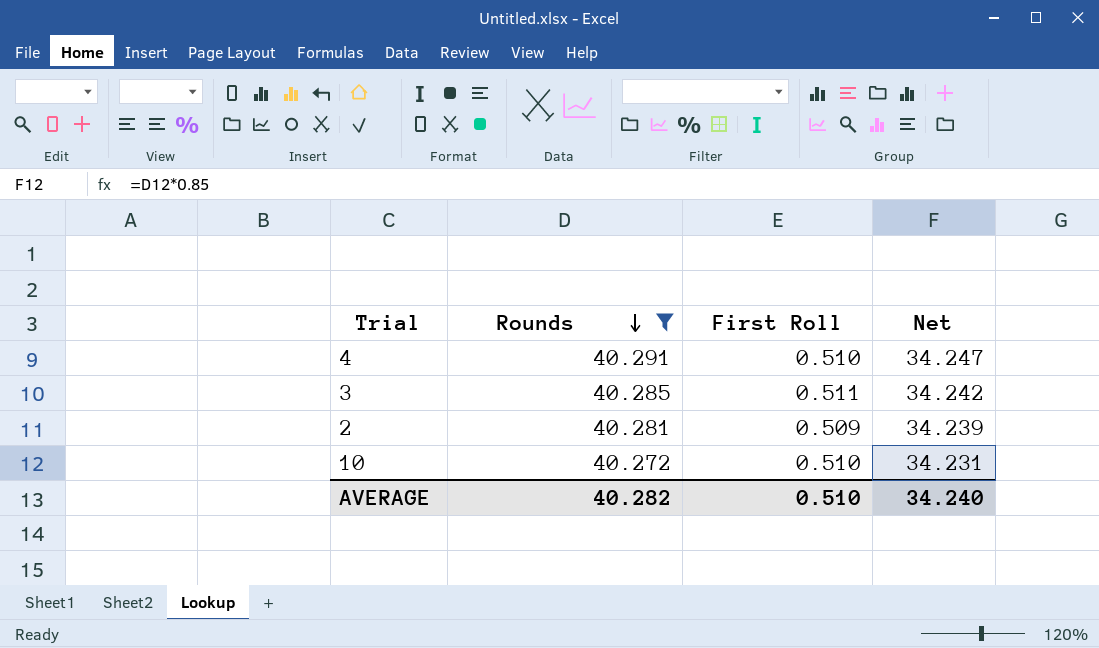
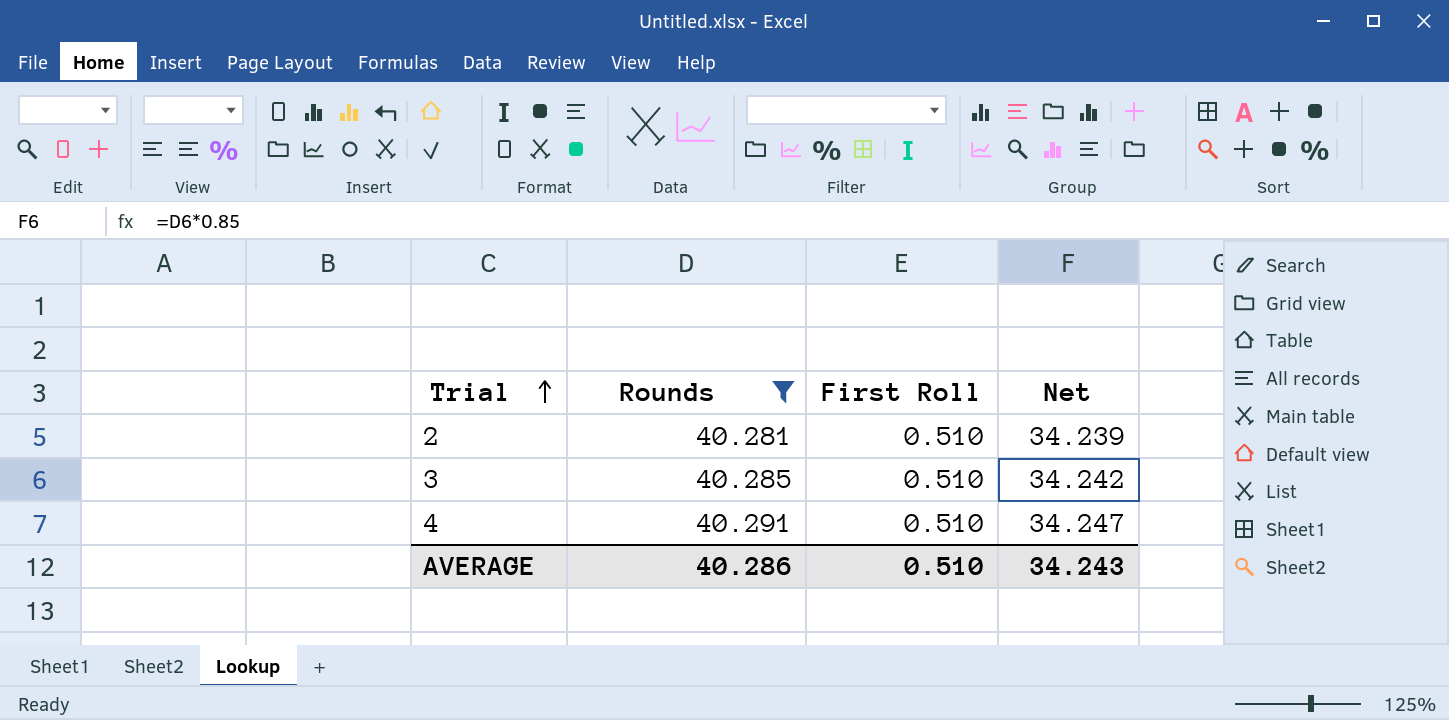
row order: Rounds descending -> Trial ascending
row 10: 40.272 | 0.510 | 34.231 -> none
2 | First Roll: 0.509 -> 0.510
3 | First Roll: 0.511 -> 0.510
AVERAGE | Rounds: 40.282 -> 40.286
AVERAGE | Net: 34.240 -> 34.243

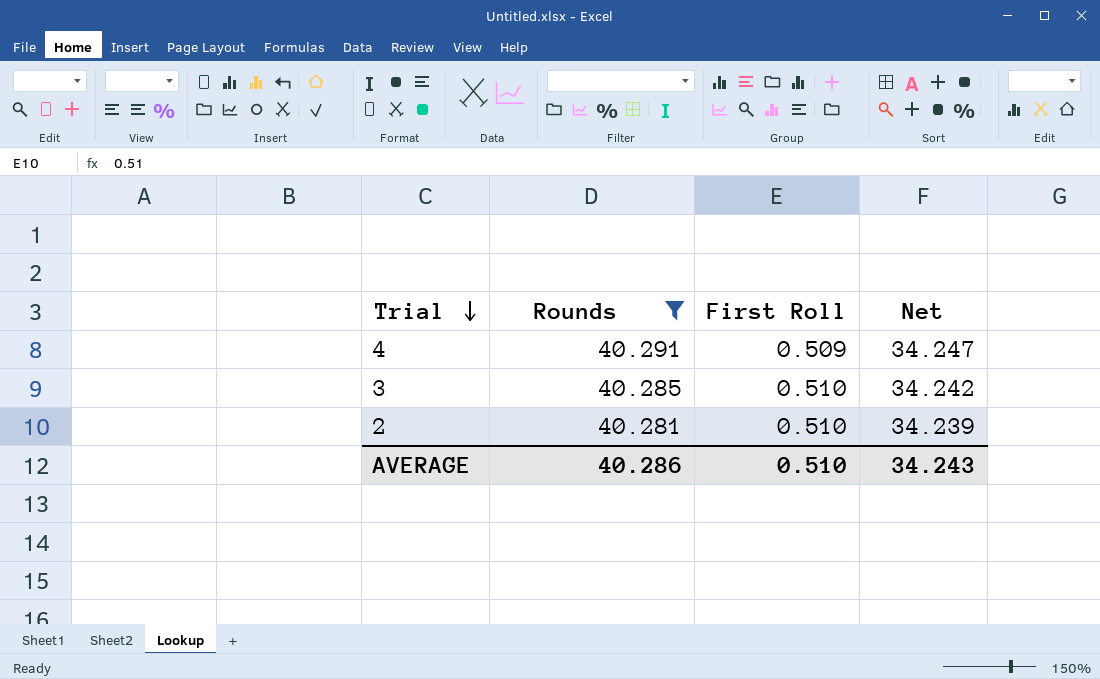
row order: Trial ascending -> Trial descending
4 | First Roll: 0.510 -> 0.509

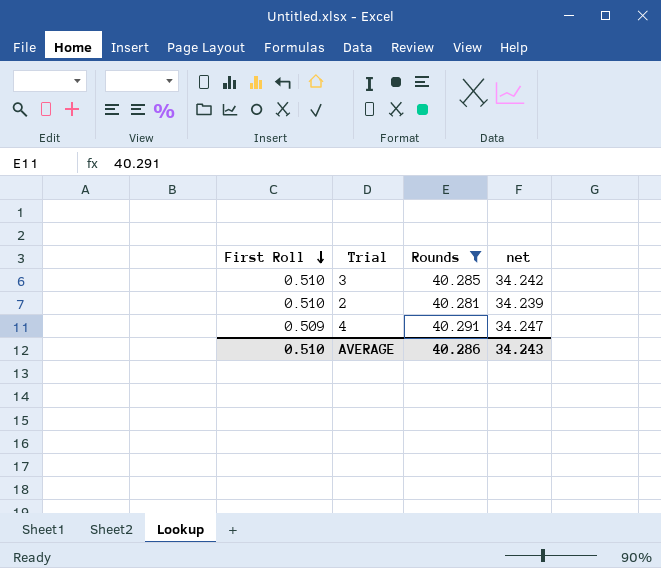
row order: Trial descending -> First Roll descending
column First Roll | position: 3 -> 1
column name: Net -> net

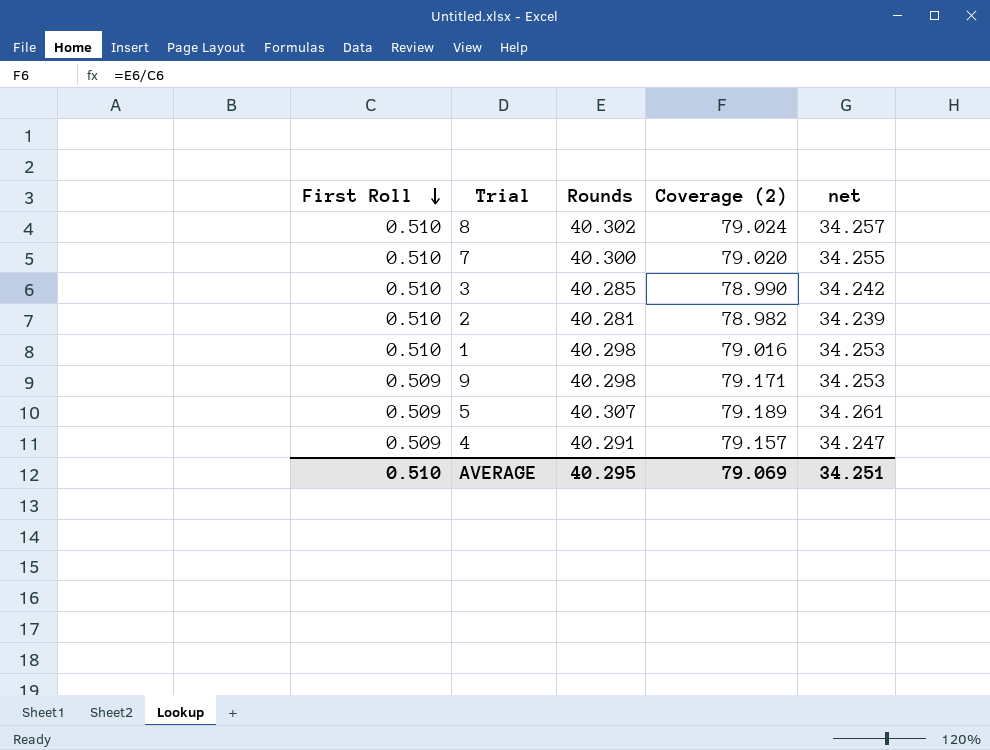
filter: Rounds <= 40.291 -> none
column Coverage (2) | formula: none -> [Rounds] / [First Roll]
AVERAGE | Rounds: 40.286 -> 40.295
AVERAGE | net: 34.243 -> 34.251

